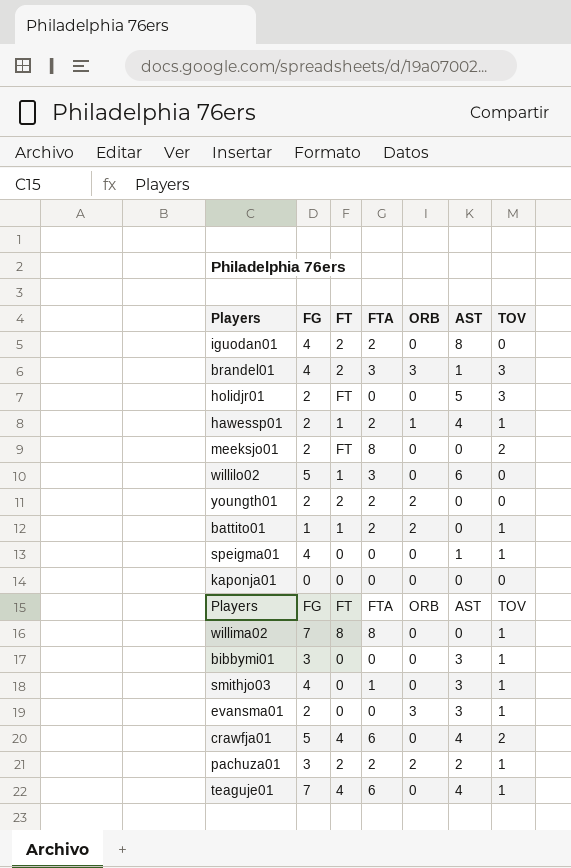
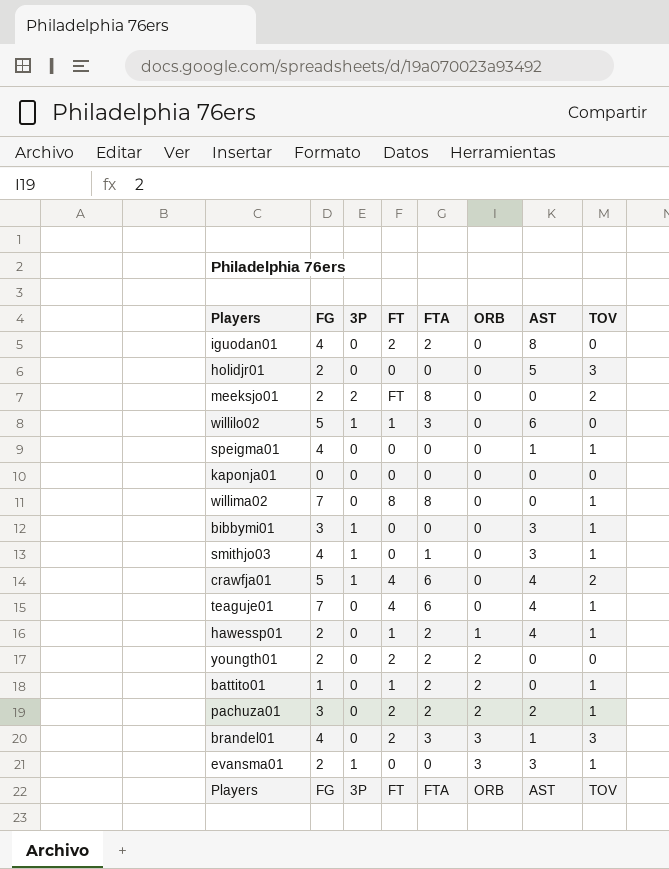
row order: none -> ORB ascending
column 3P | position: none -> 3
holidjr01 | FT: FT -> 0

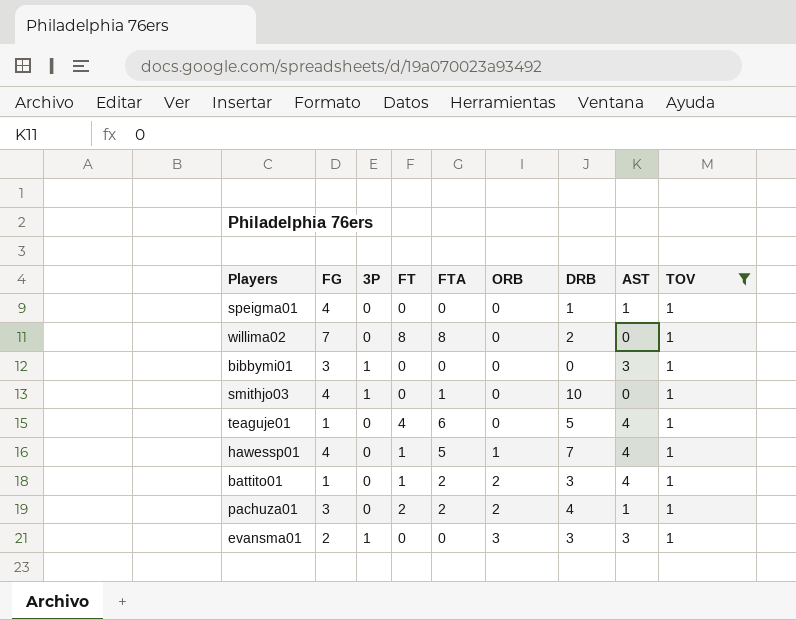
filter: none -> TOV = 1
column DRB | position: none -> 7
smithjo03 | AST: 3 -> 0
teaguje01 | FG: 7 -> 1
hawessp01 | FG: 2 -> 4
hawessp01 | FTA: 2 -> 5
battito01 | AST: 0 -> 4
pachuza01 | AST: 2 -> 1

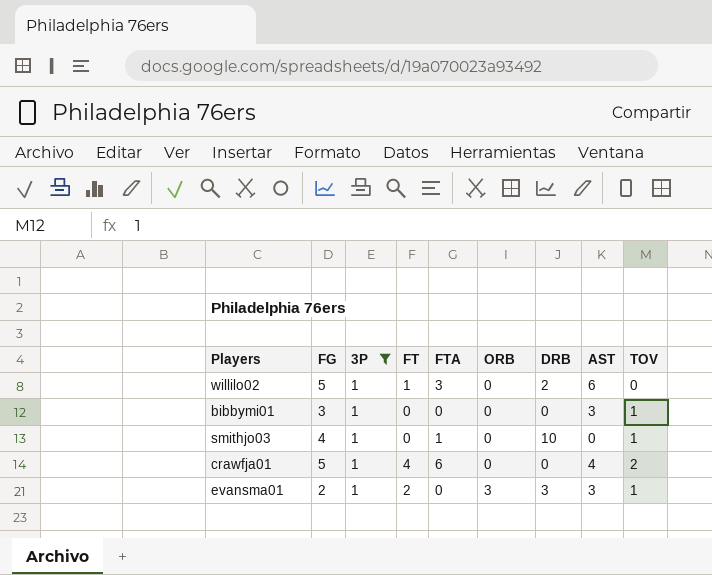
filter: TOV = 1 -> 3P = 1
evansma01 | FT: 0 -> 2

